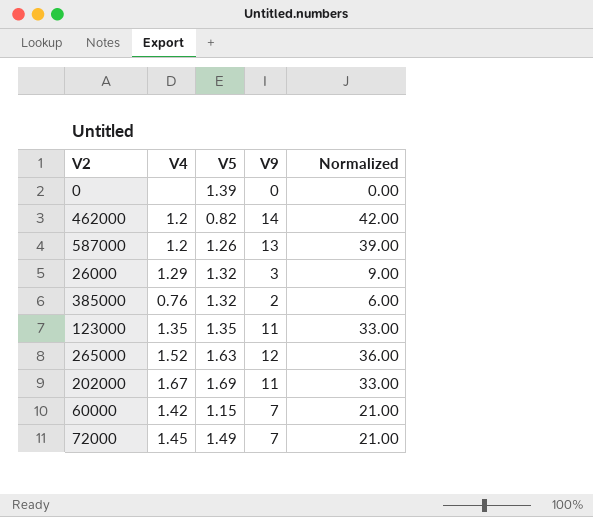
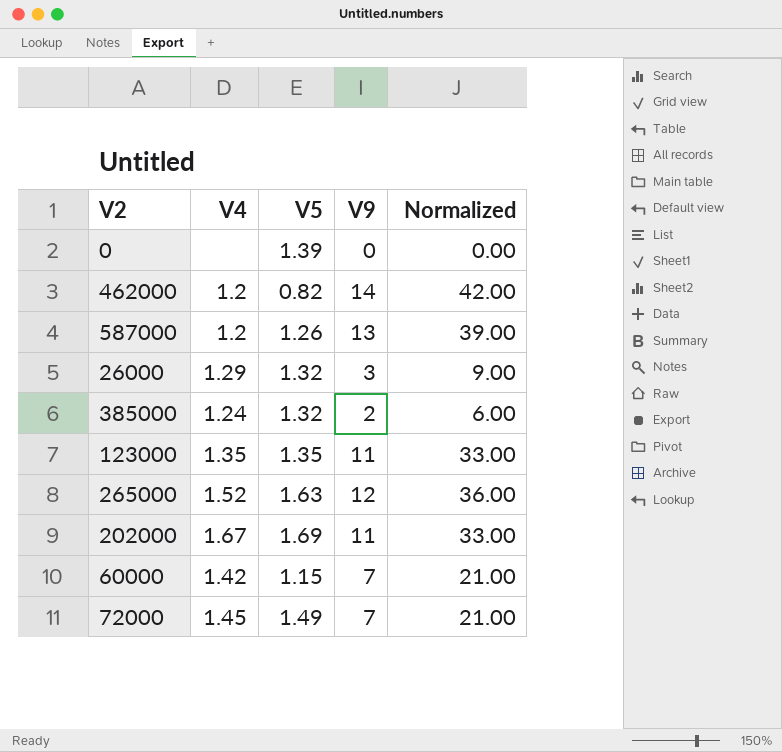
385000 | V4: 0.76 -> 1.24

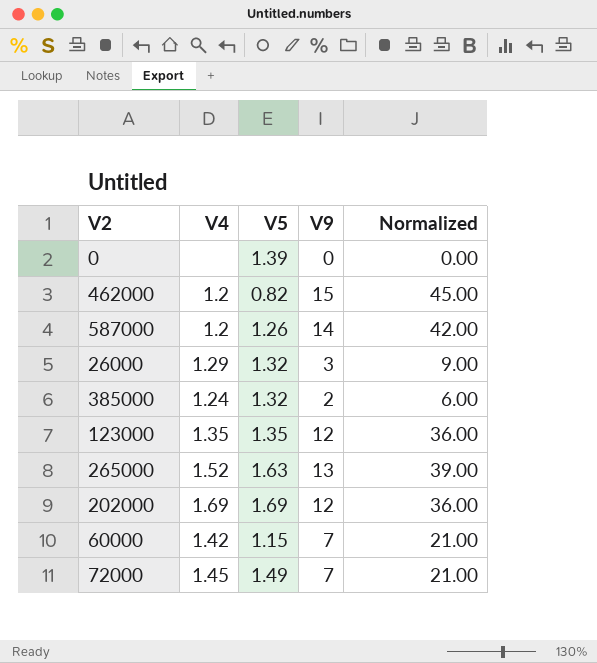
462000 | V9: 14 -> 15
462000 | Normalized: 42.00 -> 45.00
587000 | V9: 13 -> 14
587000 | Normalized: 39.00 -> 42.00
123000 | V9: 11 -> 12
123000 | Normalized: 33.00 -> 36.00
265000 | V9: 12 -> 13
265000 | Normalized: 36.00 -> 39.00
202000 | V4: 1.67 -> 1.69
202000 | V9: 11 -> 12
202000 | Normalized: 33.00 -> 36.00

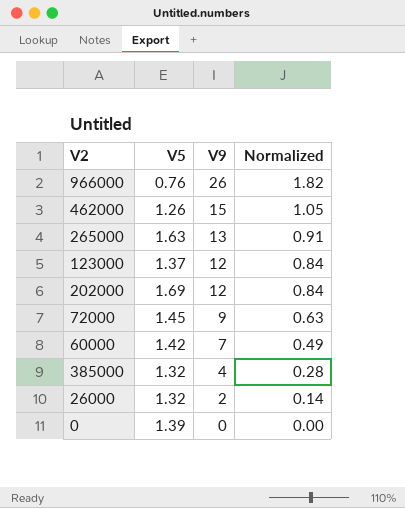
row order: none -> V9 descending
column V4 | position: 2 -> none
column Normalized | formula: [V9] * 3 -> [V9] * 0.07
row 587000: 1.2 | 1.26 | 14 | 42.00 -> none
row 966000: none -> 0.76 | 26 | 1.82
462000 | V5: 0.82 -> 1.26
123000 | V5: 1.35 -> 1.37
72000 | V5: 1.49 -> 1.45
72000 | V9: 7 -> 9
60000 | V5: 1.15 -> 1.42
385000 | V9: 2 -> 4
26000 | V9: 3 -> 2

